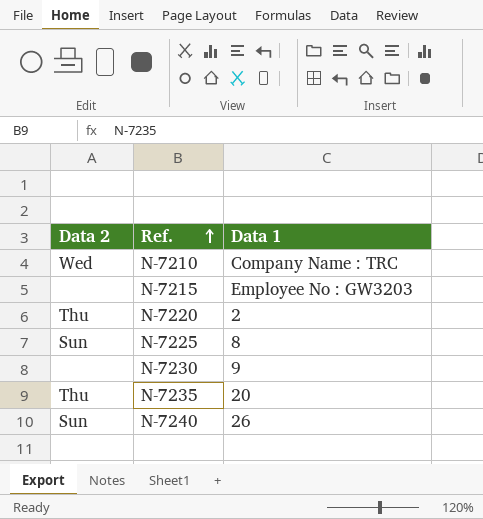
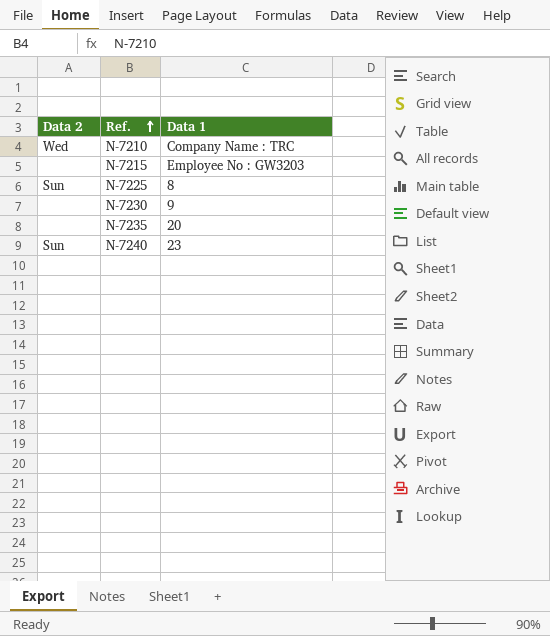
row N-7220: Thu | 2 -> none
N-7235 | Data 2: Thu -> none
N-7240 | Data 1: 26 -> 23

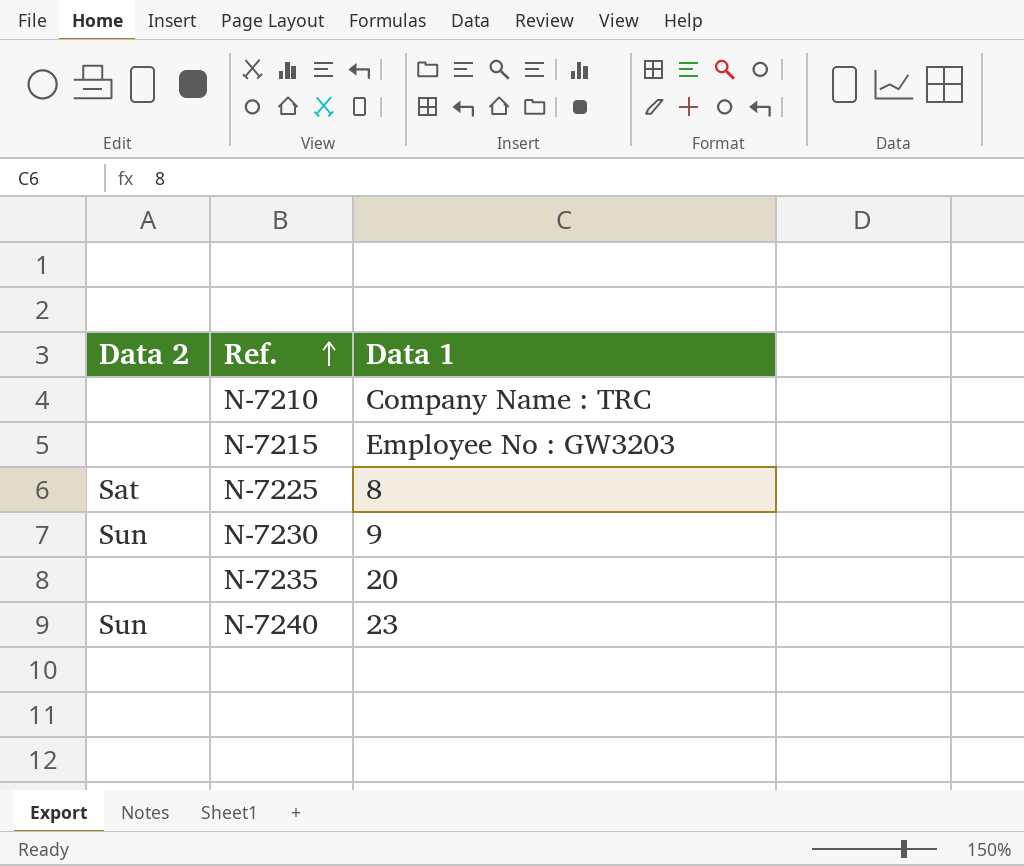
N-7210 | Data 2: Wed -> none
N-7225 | Data 2: Sun -> Sat
N-7230 | Data 2: none -> Sun

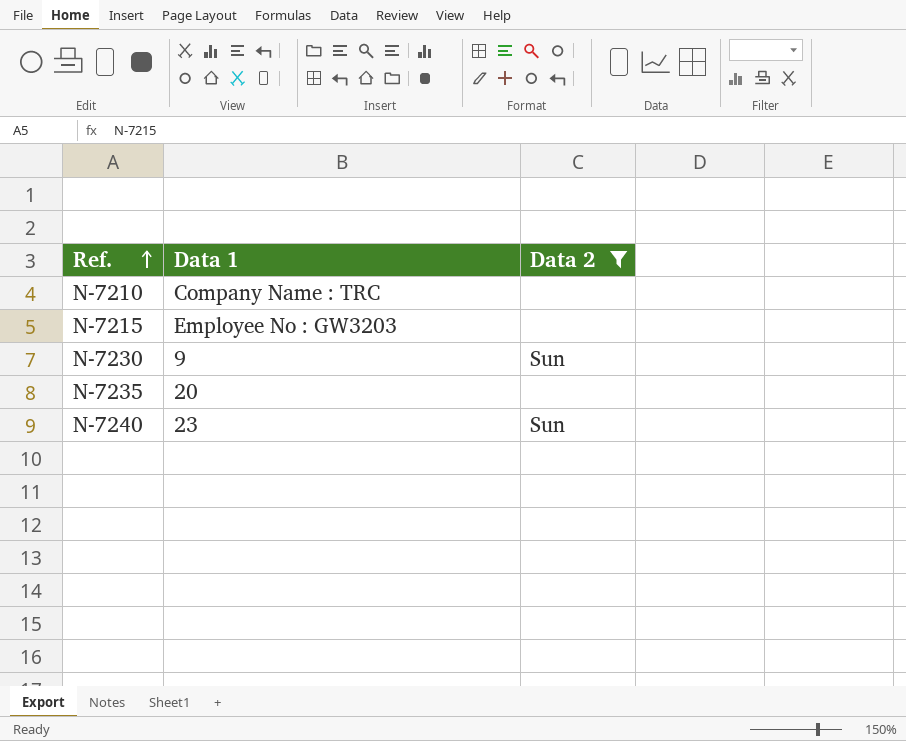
filter: none -> Data 2 != Sat
column Data 2 | position: 1 -> 3

